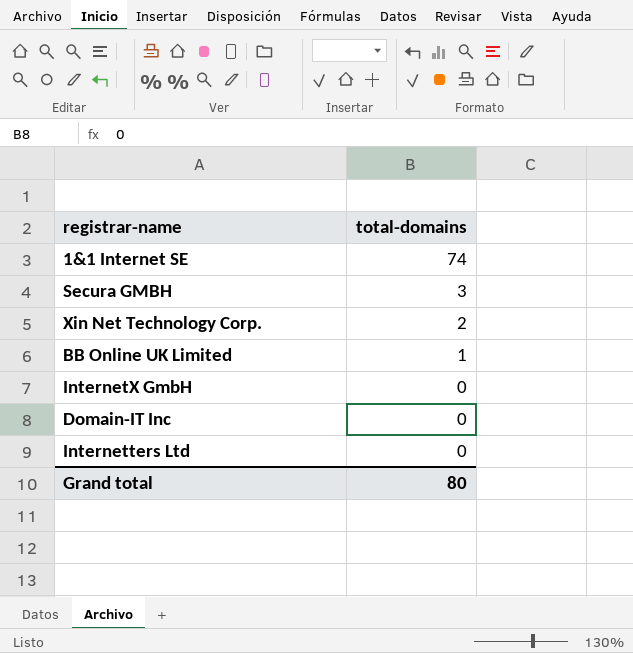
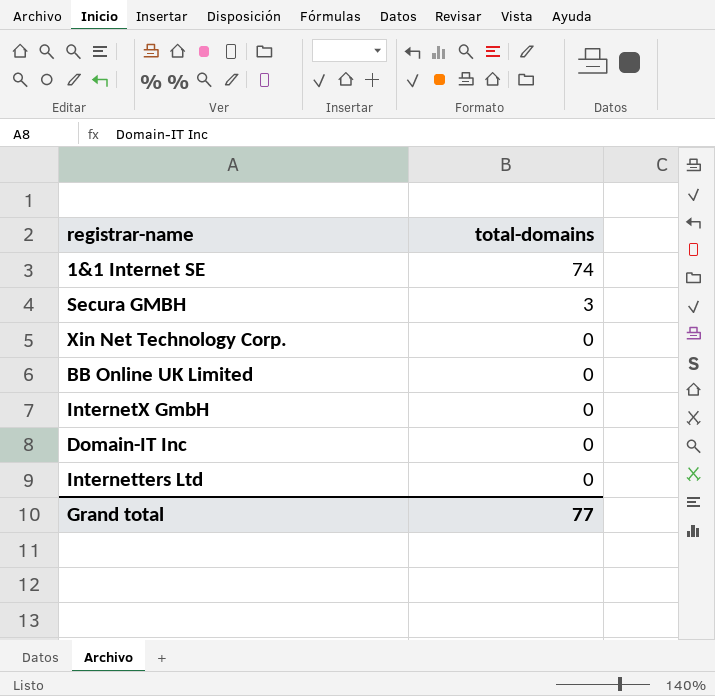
Xin Net Technology Corp. | total-domains: 2 -> 0
BB Online UK Limited | total-domains: 1 -> 0
Grand total | total-domains: 80 -> 77

